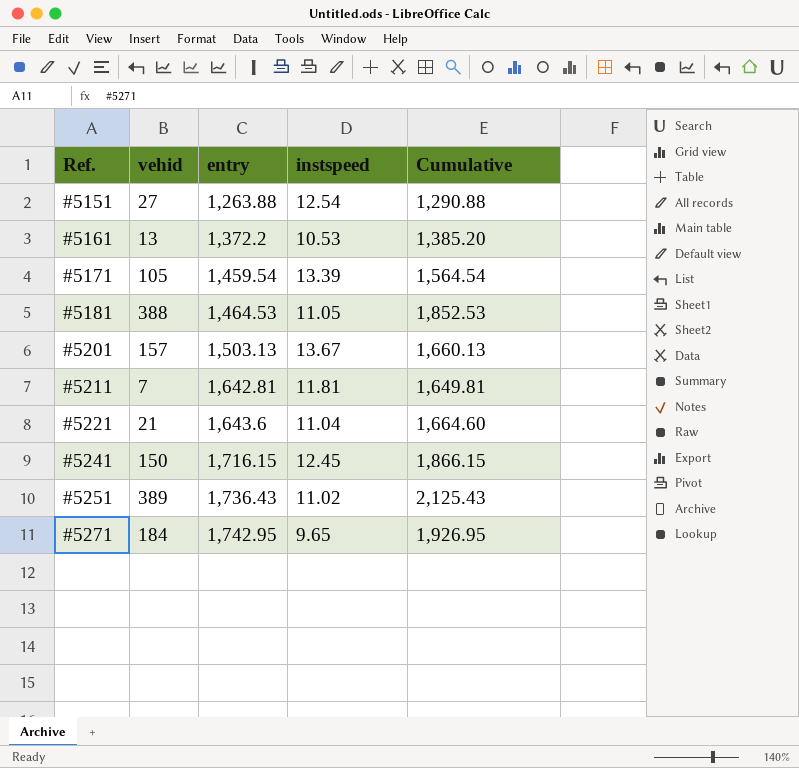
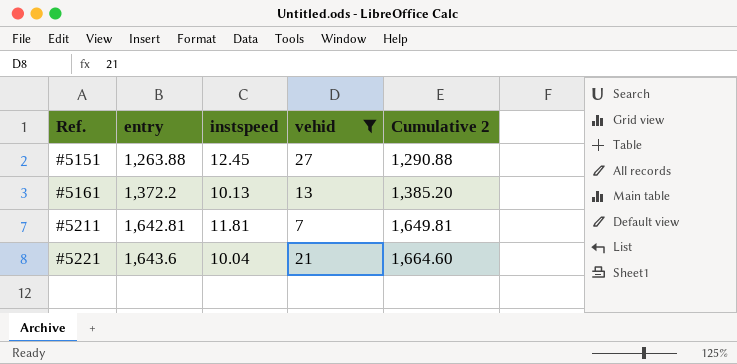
filter: none -> vehid <= 27
column vehid | position: 2 -> 4
column name: Cumulative -> Cumulative 2
#5151 | instspeed: 12.54 -> 12.45
#5161 | instspeed: 10.53 -> 10.13
#5221 | instspeed: 11.04 -> 10.04

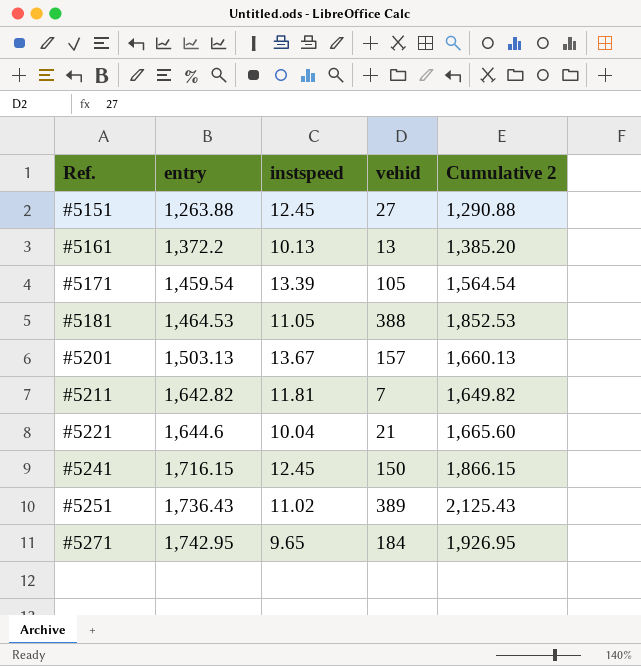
filter: vehid <= 27 -> none
#5211 | entry: 1,642.81 -> 1,642.82
#5211 | Cumulative 2: 1,649.81 -> 1,649.82
#5221 | entry: 1,643.6 -> 1,644.6
#5221 | Cumulative 2: 1,664.60 -> 1,665.60

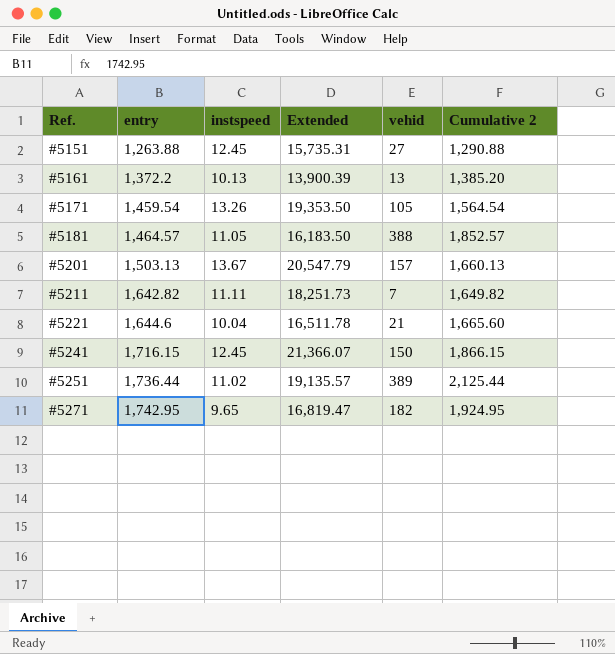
column Extended | formula: none -> [entry] * [instspeed]
#5171 | instspeed: 13.39 -> 13.26
#5181 | entry: 1,464.53 -> 1,464.57
#5181 | Cumulative 2: 1,852.53 -> 1,852.57
#5211 | instspeed: 11.81 -> 11.11
#5251 | entry: 1,736.43 -> 1,736.44
#5251 | Cumulative 2: 2,125.43 -> 2,125.44
#5271 | vehid: 184 -> 182
#5271 | Cumulative 2: 1,926.95 -> 1,924.95

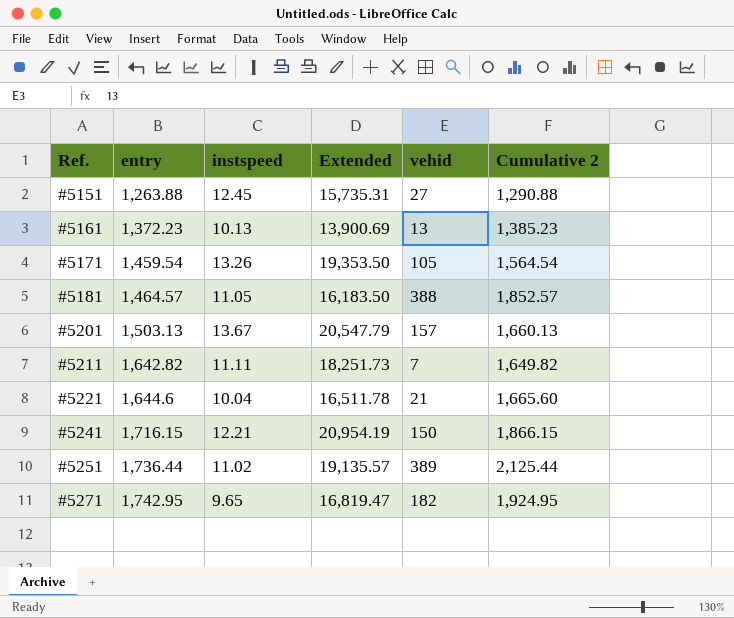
#5161 | entry: 1,372.2 -> 1,372.23
#5161 | Extended: 13,900.39 -> 13,900.69
#5161 | Cumulative 2: 1,385.20 -> 1,385.23
#5241 | instspeed: 12.45 -> 12.21
#5241 | Extended: 21,366.07 -> 20,954.19

